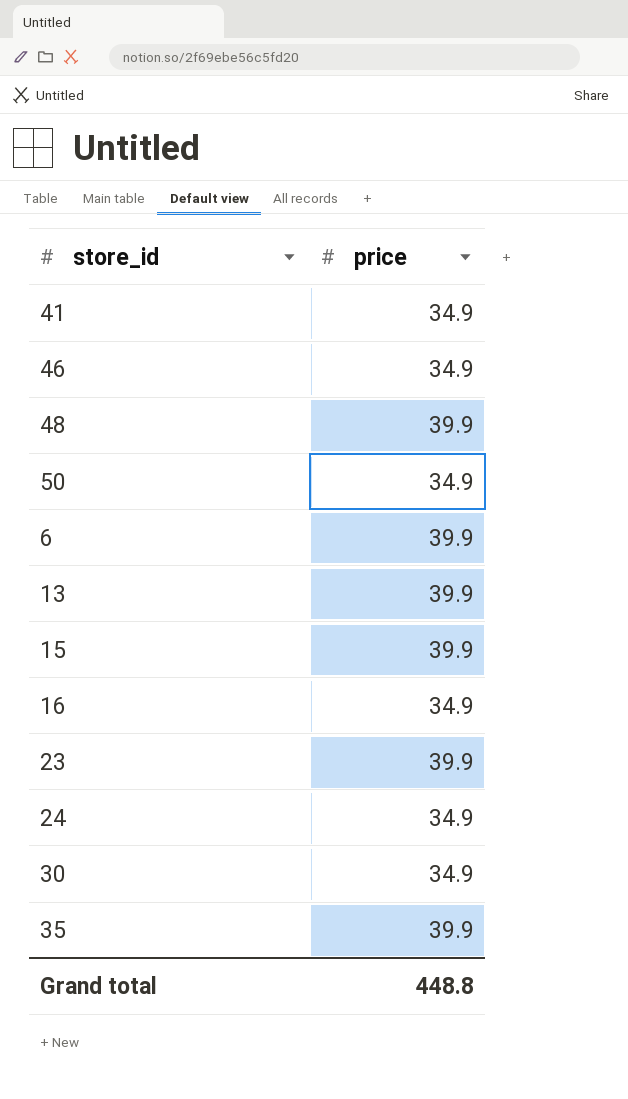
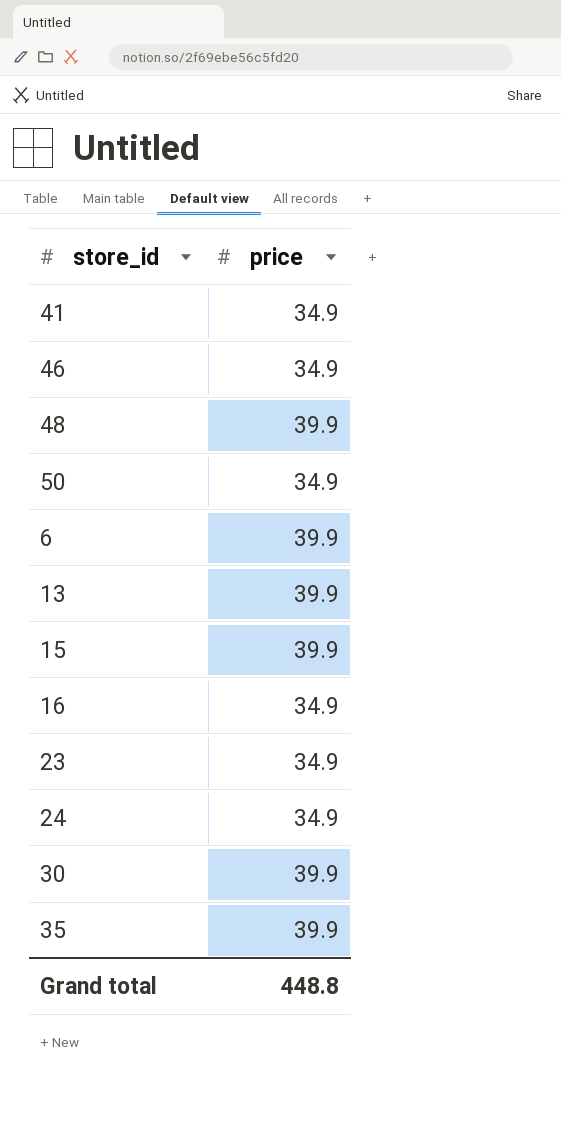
23 | price: 39.9 -> 34.9
30 | price: 34.9 -> 39.9

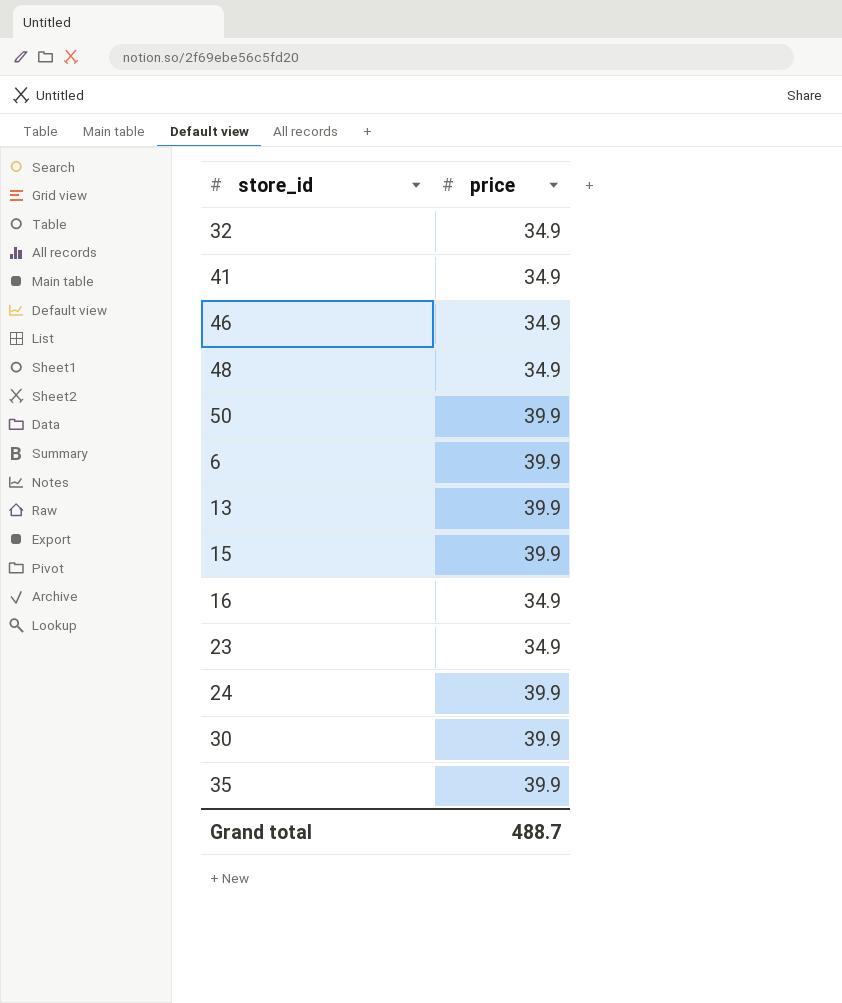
row 32: none -> 34.9
48 | price: 39.9 -> 34.9
50 | price: 34.9 -> 39.9
24 | price: 34.9 -> 39.9
Grand total | price: 448.8 -> 488.7

